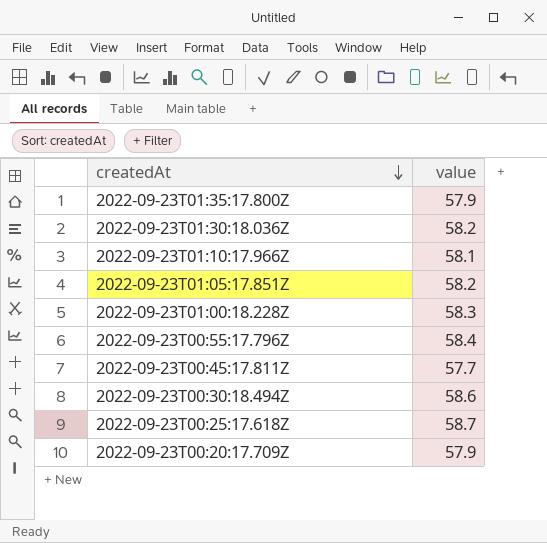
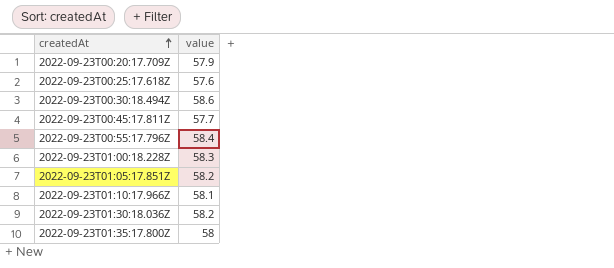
row order: createdAt descending -> createdAt ascending
2022-09-23T00:25:17.618Z | value: 58.7 -> 57.6
2022-09-23T01:35:17.800Z | value: 57.9 -> 58

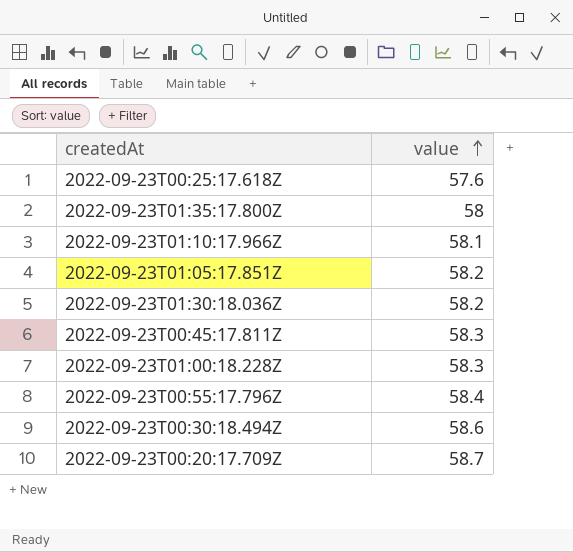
row order: createdAt ascending -> value ascending
2022-09-23T00:45:17.811Z | value: 57.7 -> 58.3
2022-09-23T00:20:17.709Z | value: 57.9 -> 58.7

